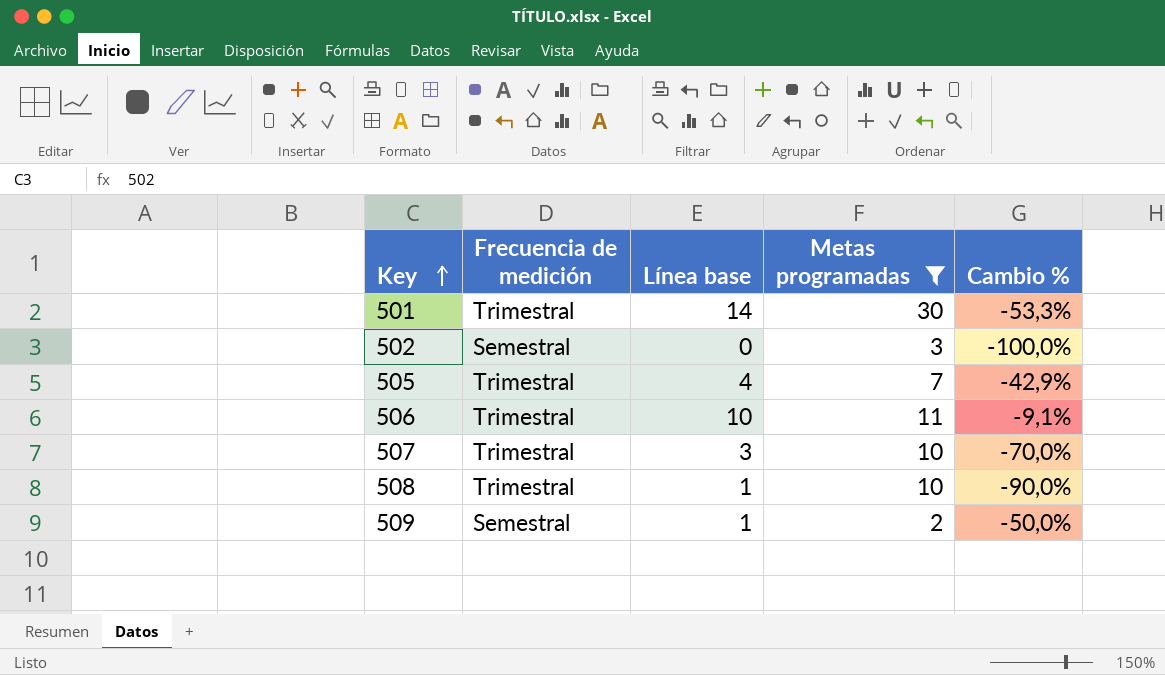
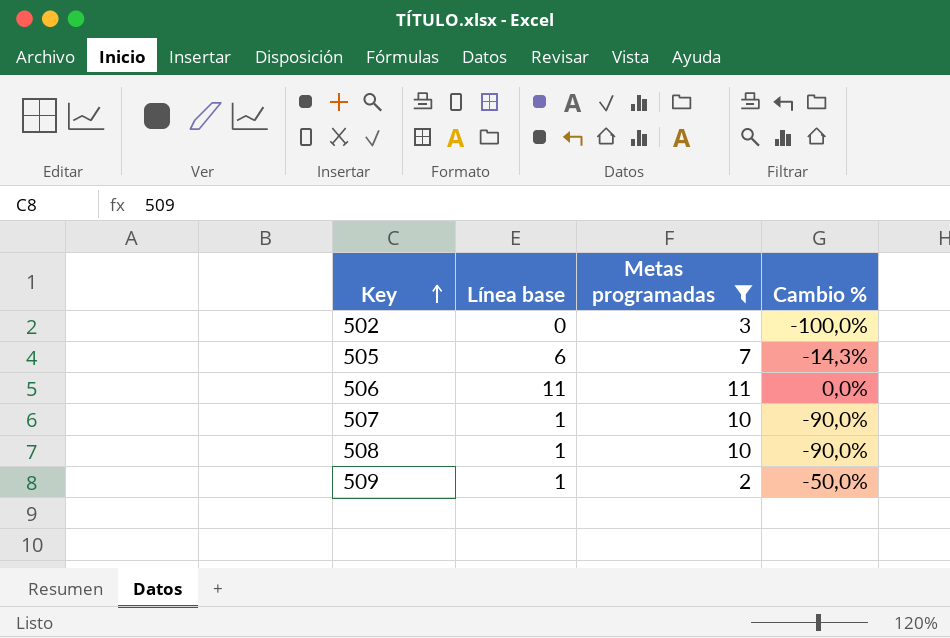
column Frecuencia de medición | position: 2 -> none
row 501: Trimestral | 14 | 30 | -53,3% -> none
505 | Línea base: 4 -> 6
505 | Cambio %: -42,9% -> -14,3%
506 | Línea base: 10 -> 11
506 | Cambio %: -9,1% -> 0,0%
507 | Línea base: 3 -> 1
507 | Cambio %: -70,0% -> -90,0%

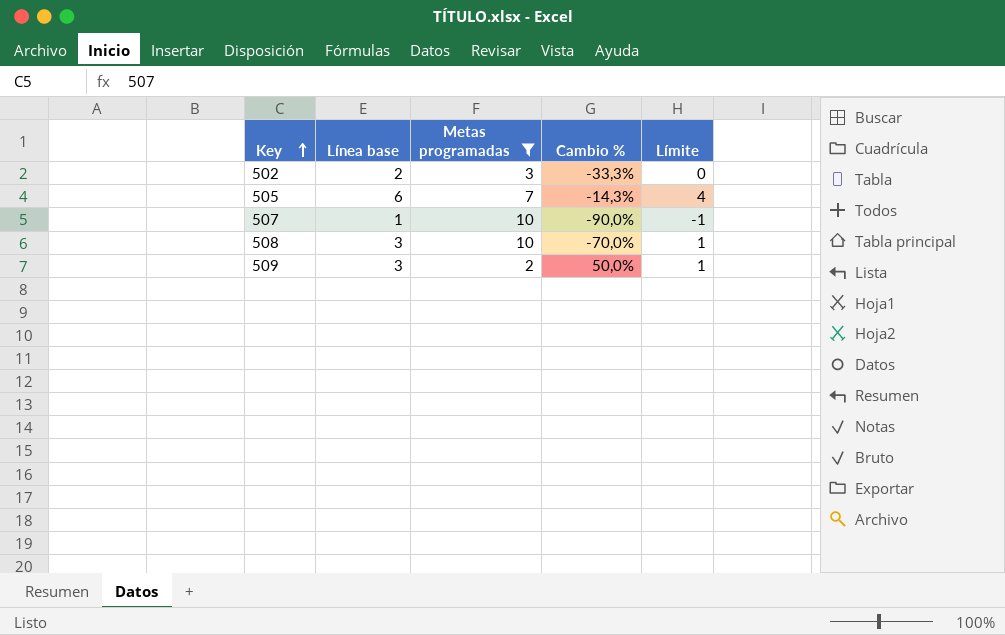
column Límite | formula: none -> [Línea base] - 2
row 506: 11 | 11 | 0,0% -> none
502 | Línea base: 0 -> 2
502 | Cambio %: -100,0% -> -33,3%
508 | Línea base: 1 -> 3
508 | Cambio %: -90,0% -> -70,0%
509 | Línea base: 1 -> 3
509 | Cambio %: -50,0% -> 50,0%

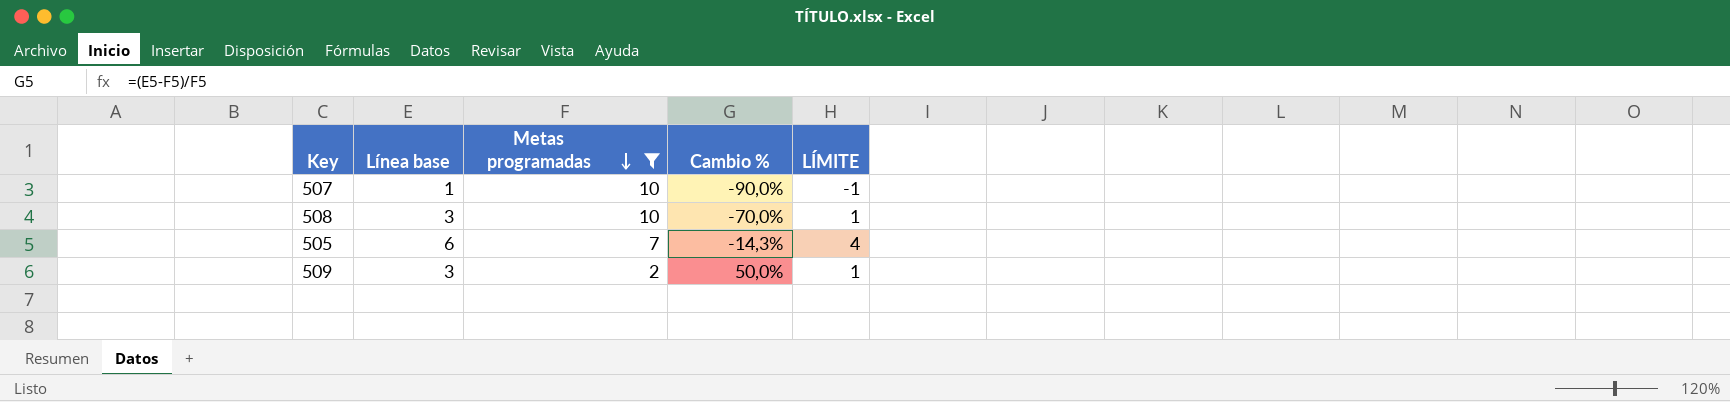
row order: Key ascending -> Metas programadas descending
column name: Límite -> LÍMITE
row 502: 2 | 3 | -33,3% | 0 -> none

